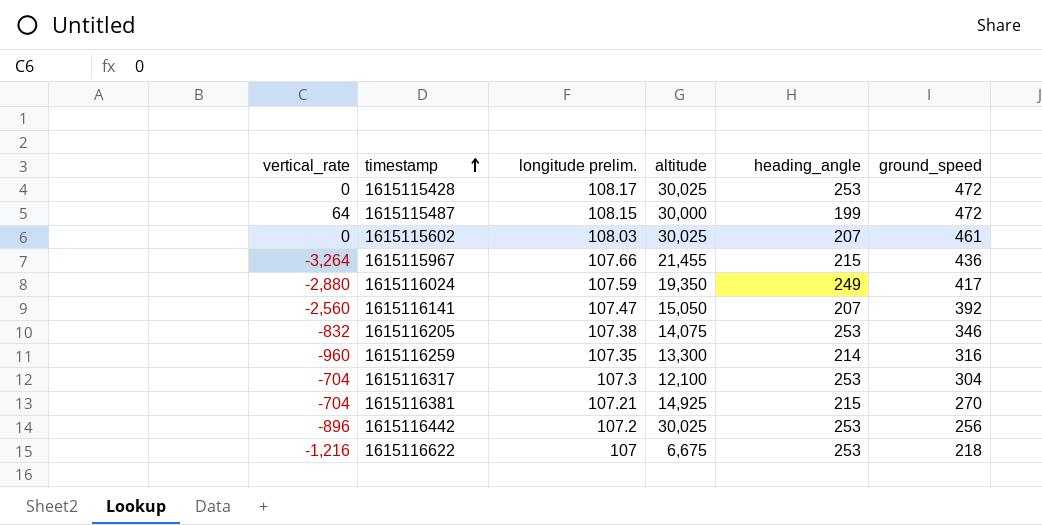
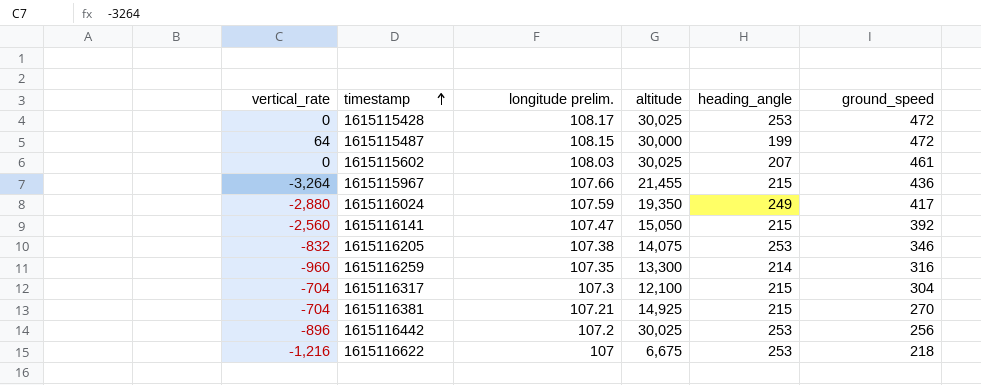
1615116141 | heading_angle: 207 -> 215
1615116317 | heading_angle: 253 -> 215

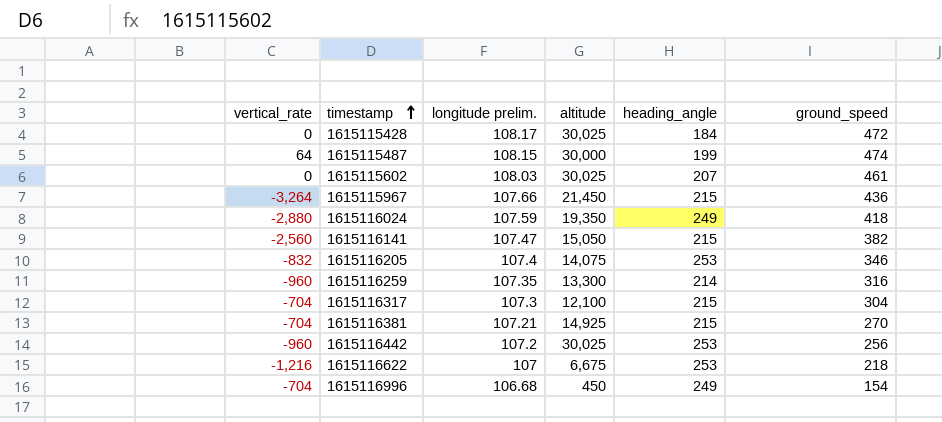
1615115428 | heading_angle: 253 -> 184
1615115487 | ground_speed: 472 -> 474
1615115967 | altitude: 21,455 -> 21,450
1615116024 | ground_speed: 417 -> 418
1615116141 | ground_speed: 392 -> 382
1615116205 | longitude prelim.: 107.38 -> 107.4
1615116442 | vertical_rate: -896 -> -960
row 1615116996: none -> -704 | 106.68 | 450 | 249 | 154

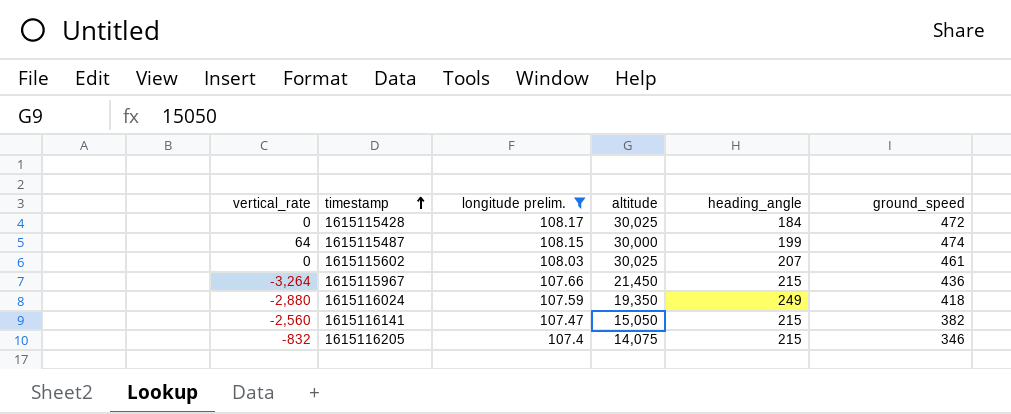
filter: none -> longitude prelim. >= 107.4
1615116205 | heading_angle: 253 -> 215

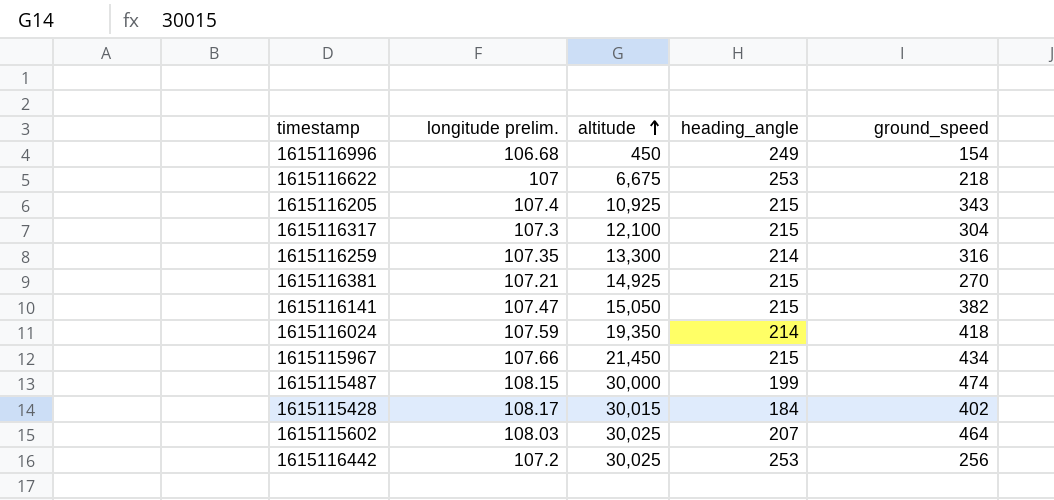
filter: longitude prelim. >= 107.4 -> none
row order: timestamp ascending -> altitude ascending
column vertical_rate | position: 1 -> none
1615116205 | altitude: 14,075 -> 10,925
1615116205 | ground_speed: 346 -> 343
1615116024 | heading_angle: 249 -> 214
1615115967 | ground_speed: 436 -> 434
1615115428 | altitude: 30,025 -> 30,015
1615115428 | ground_speed: 472 -> 402
1615115602 | ground_speed: 461 -> 464

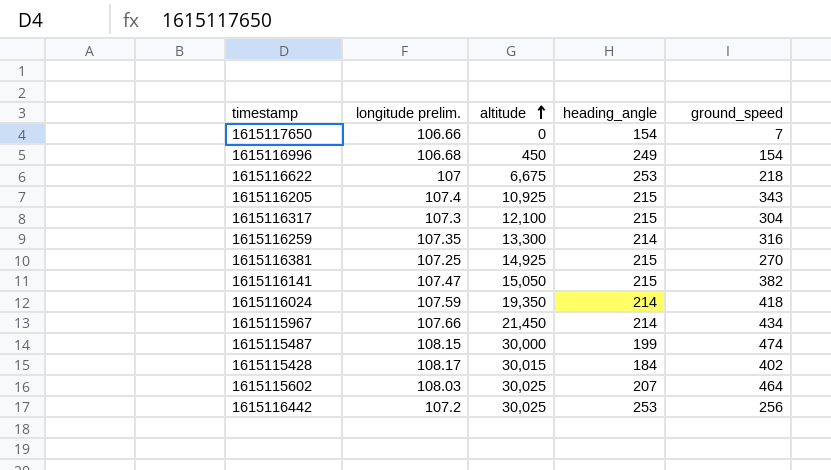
row 1615117650: none -> 106.66 | 0 | 154 | 7
1615116381 | longitude prelim.: 107.21 -> 107.25
1615115967 | heading_angle: 215 -> 214

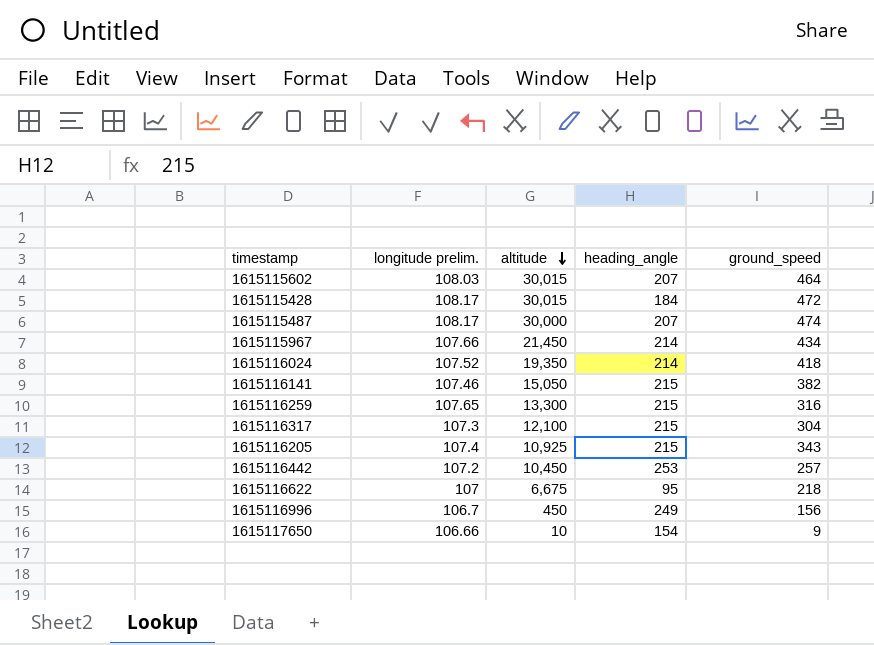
row order: altitude ascending -> altitude descending
row 1615116381: 107.25 | 14,925 | 215 | 270 -> none
1615115602 | altitude: 30,025 -> 30,015
1615115428 | ground_speed: 402 -> 472
1615115487 | longitude prelim.: 108.15 -> 108.17
1615115487 | heading_angle: 199 -> 207
1615116024 | longitude prelim.: 107.59 -> 107.52
1615116141 | longitude prelim.: 107.47 -> 107.46
1615116259 | longitude prelim.: 107.35 -> 107.65
1615116259 | heading_angle: 214 -> 215
1615116442 | altitude: 30,025 -> 10,450
1615116442 | ground_speed: 256 -> 257
1615116622 | heading_angle: 253 -> 95
1615116996 | longitude prelim.: 106.68 -> 106.7
1615116996 | ground_speed: 154 -> 156
1615117650 | altitude: 0 -> 10
1615117650 | ground_speed: 7 -> 9

